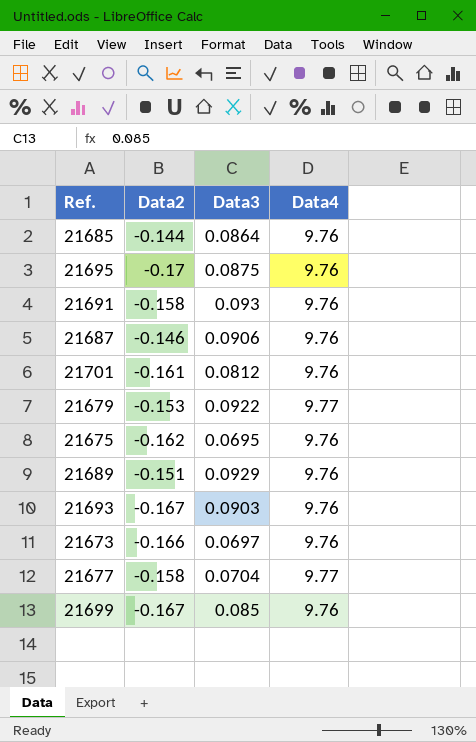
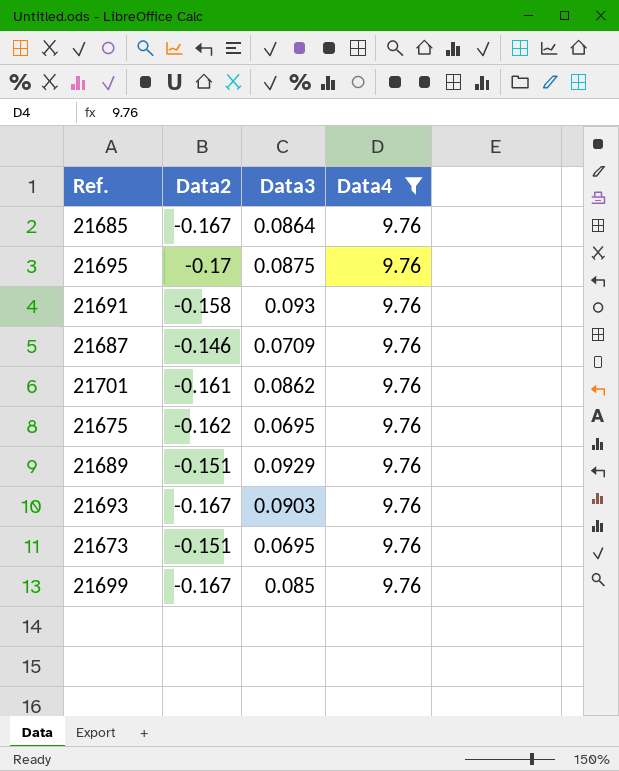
filter: none -> Data4 = 9.76
21685 | Data2: -0.144 -> -0.167
21687 | Data3: 0.0906 -> 0.0709
21701 | Data3: 0.0812 -> 0.0862
21673 | Data2: -0.166 -> -0.151
21673 | Data3: 0.0697 -> 0.0695

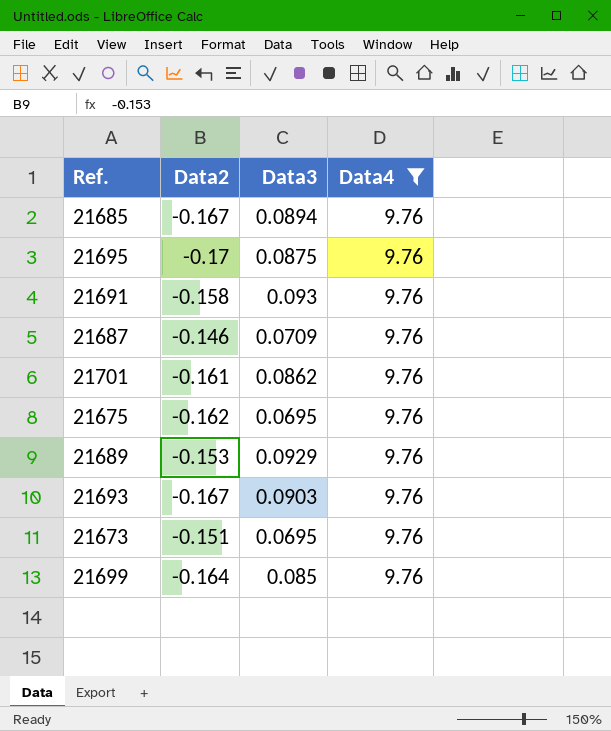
21685 | Data3: 0.0864 -> 0.0894
21689 | Data2: -0.151 -> -0.153
21699 | Data2: -0.167 -> -0.164

